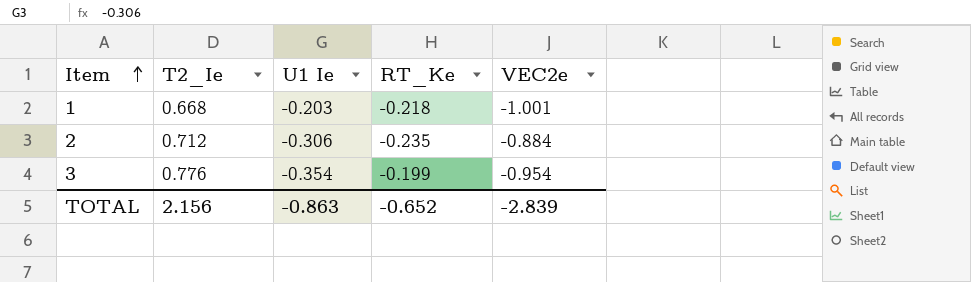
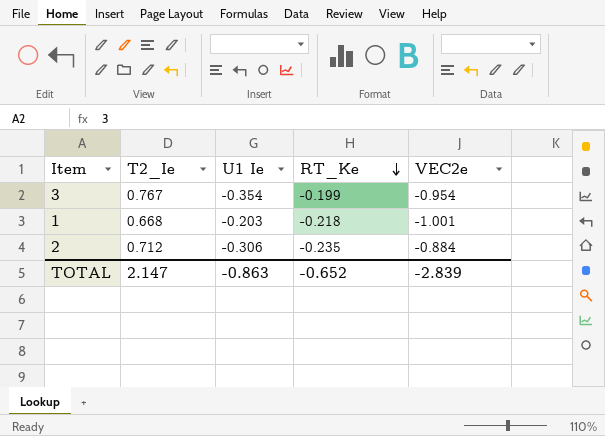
row order: Item ascending -> RT_Ke descending
3 | T2_Ie: 0.776 -> 0.767
TOTAL | T2_Ie: 2.156 -> 2.147

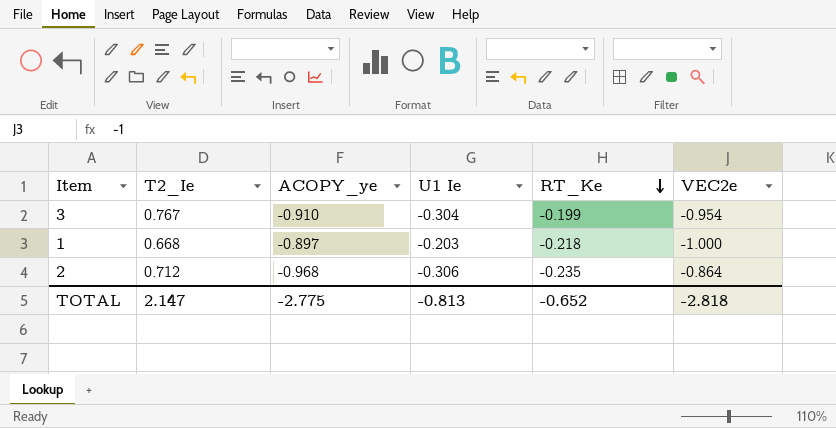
column ACOPY_ye | position: none -> 3
3 | U1 Ie: -0.354 -> -0.304
1 | VEC2e: -1.001 -> -1.000
2 | VEC2e: -0.884 -> -0.864
TOTAL | U1 Ie: -0.863 -> -0.813
TOTAL | VEC2e: -2.839 -> -2.818

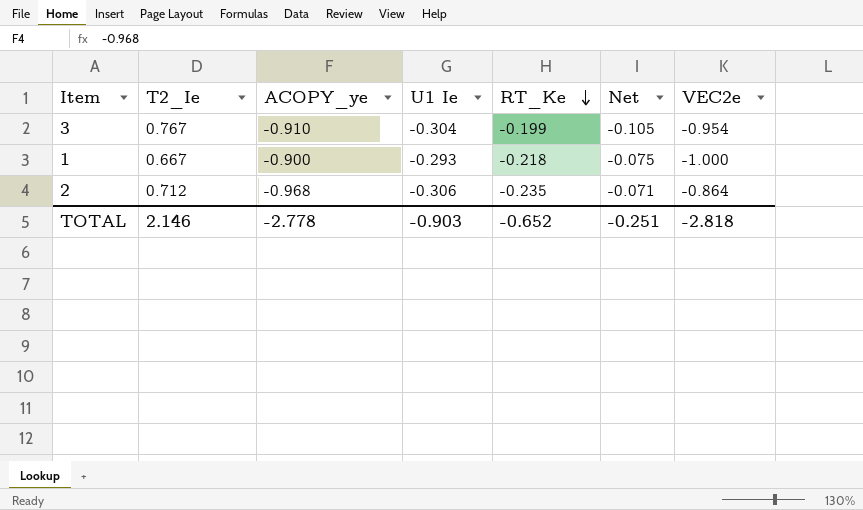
column Net | formula: none -> [U1 Ie] - [RT_Ke]
1 | T2_Ie: 0.668 -> 0.667
1 | ACOPY_ye: -0.897 -> -0.900
1 | U1 Ie: -0.203 -> -0.293
TOTAL | T2_Ie: 2.147 -> 2.146
TOTAL | ACOPY_ye: -2.775 -> -2.778
TOTAL | U1 Ie: -0.813 -> -0.903

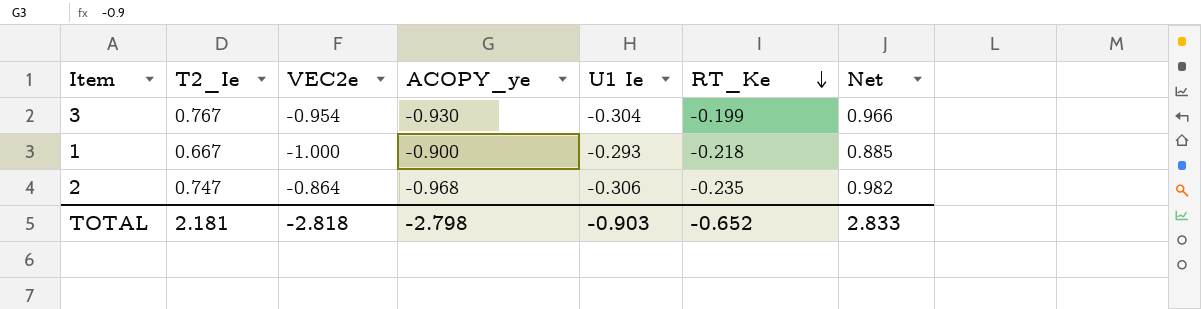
column VEC2e | position: 7 -> 3
column Net | formula: [U1 Ie] - [RT_Ke] -> [T2_Ie] - [RT_Ke]
3 | ACOPY_ye: -0.910 -> -0.930
2 | T2_Ie: 0.712 -> 0.747
TOTAL | T2_Ie: 2.146 -> 2.181
TOTAL | ACOPY_ye: -2.778 -> -2.798
TOTAL | Net: -0.251 -> 2.833

